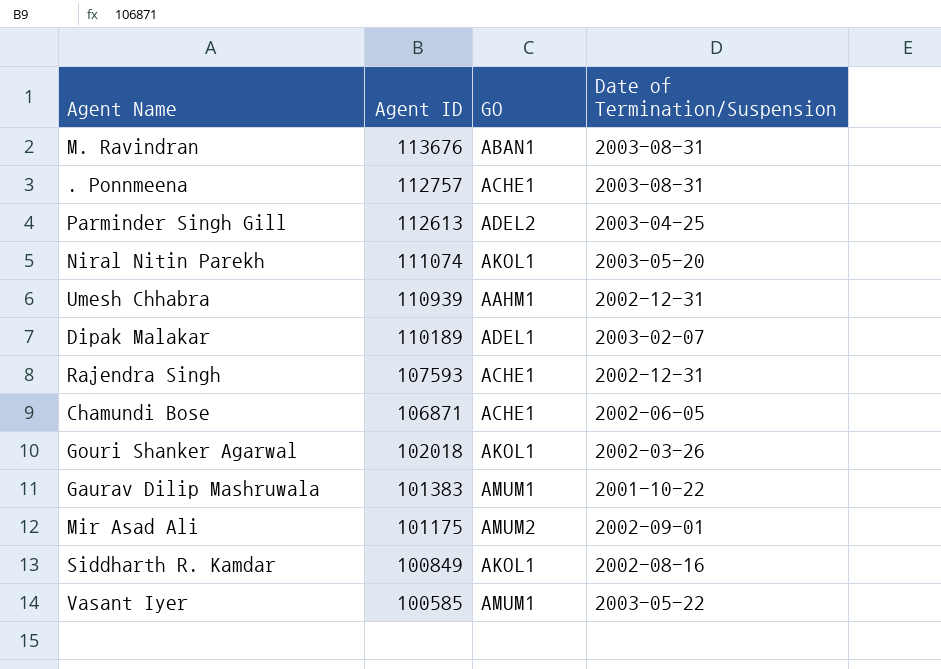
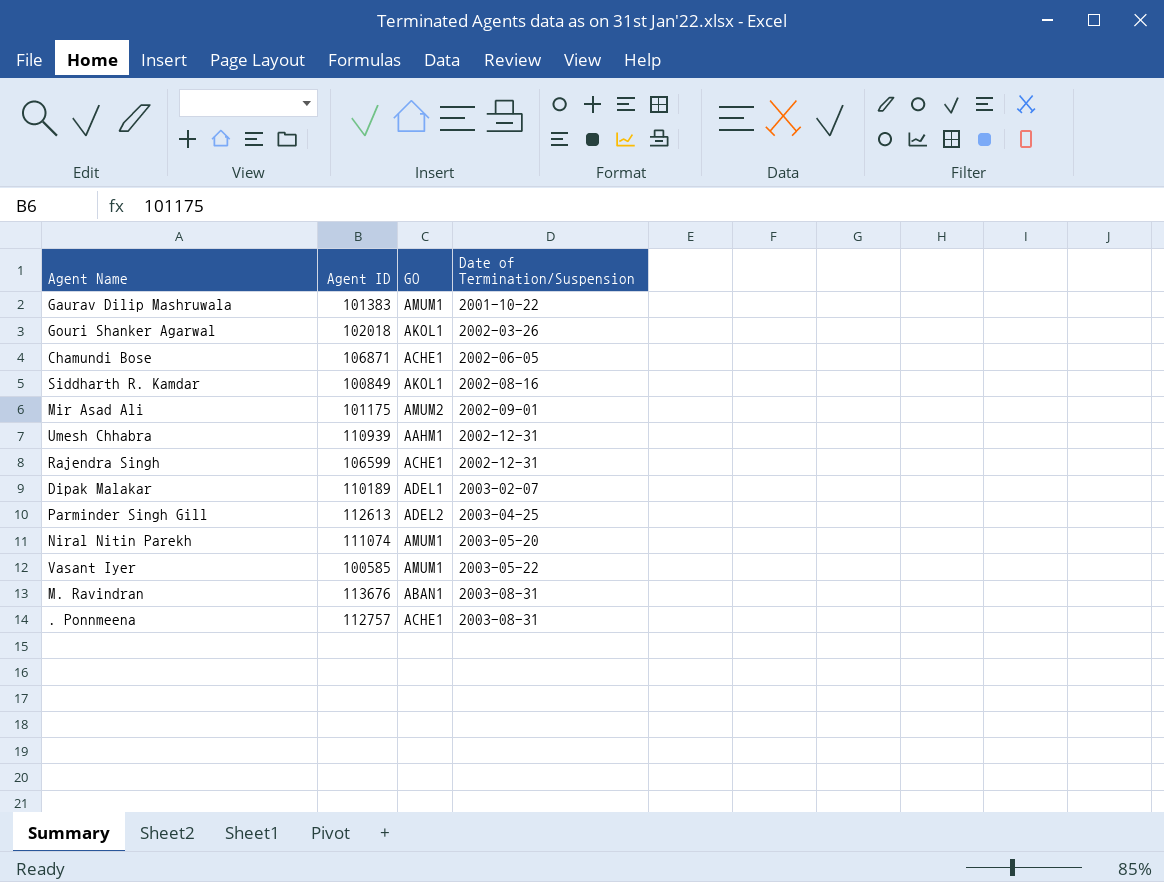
row order: Agent ID descending -> Date of Termination/Suspension ascending
Rajendra Singh | Agent ID: 107593 -> 106599
Niral Nitin Parekh | GO: AKOL1 -> AMUM1

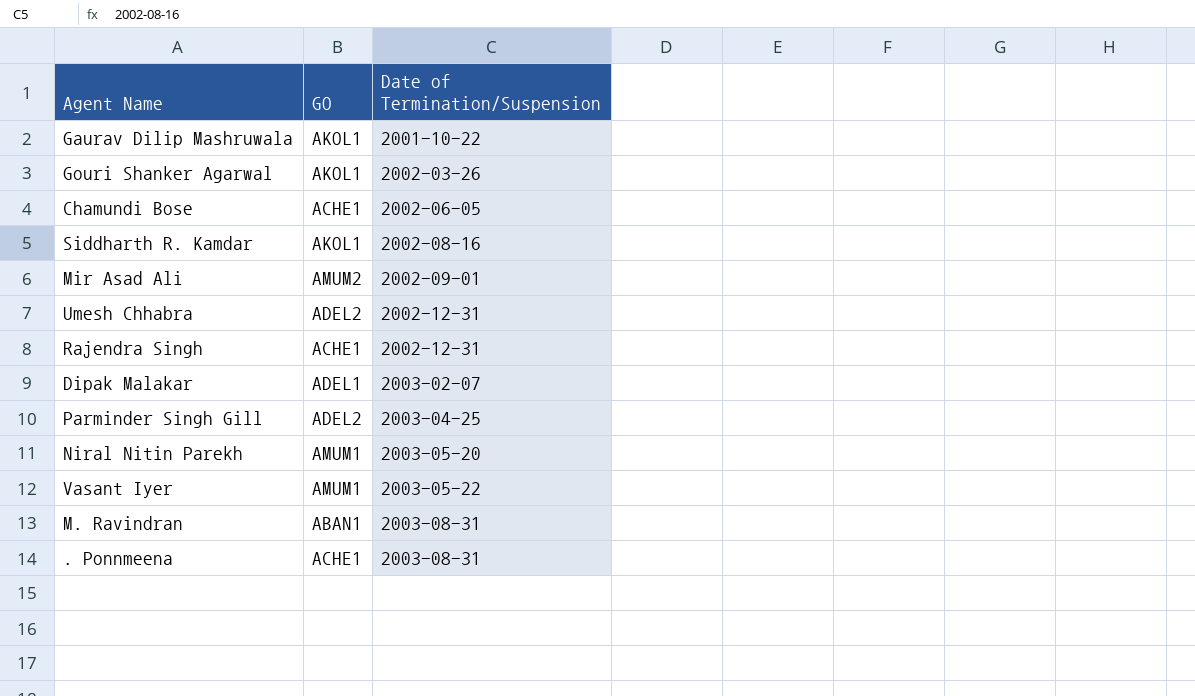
column Agent ID | position: 2 -> none
Gaurav Dilip Mashruwala | GO: AMUM1 -> AKOL1
Umesh Chhabra | GO: AAHM1 -> ADEL2

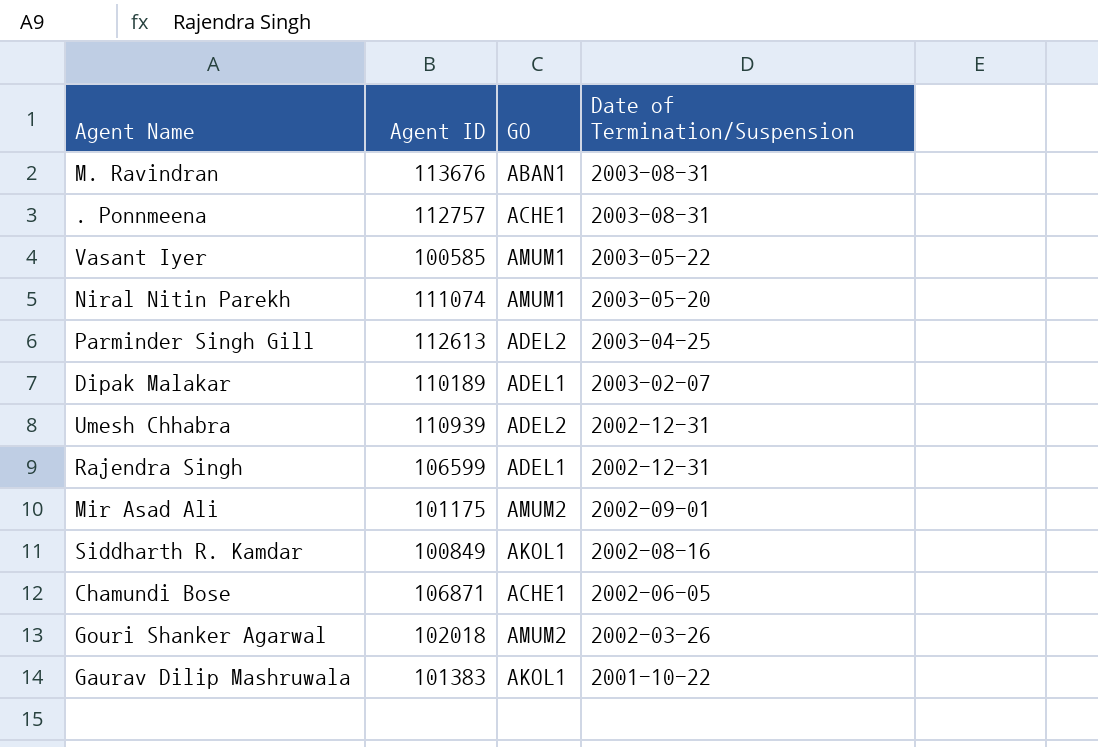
row order: Date of Termination/Suspension ascending -> Date of Termination/Suspension descending
column Agent ID | position: none -> 2
Rajendra Singh | GO: ACHE1 -> ADEL1
Gouri Shanker Agarwal | GO: AKOL1 -> AMUM2

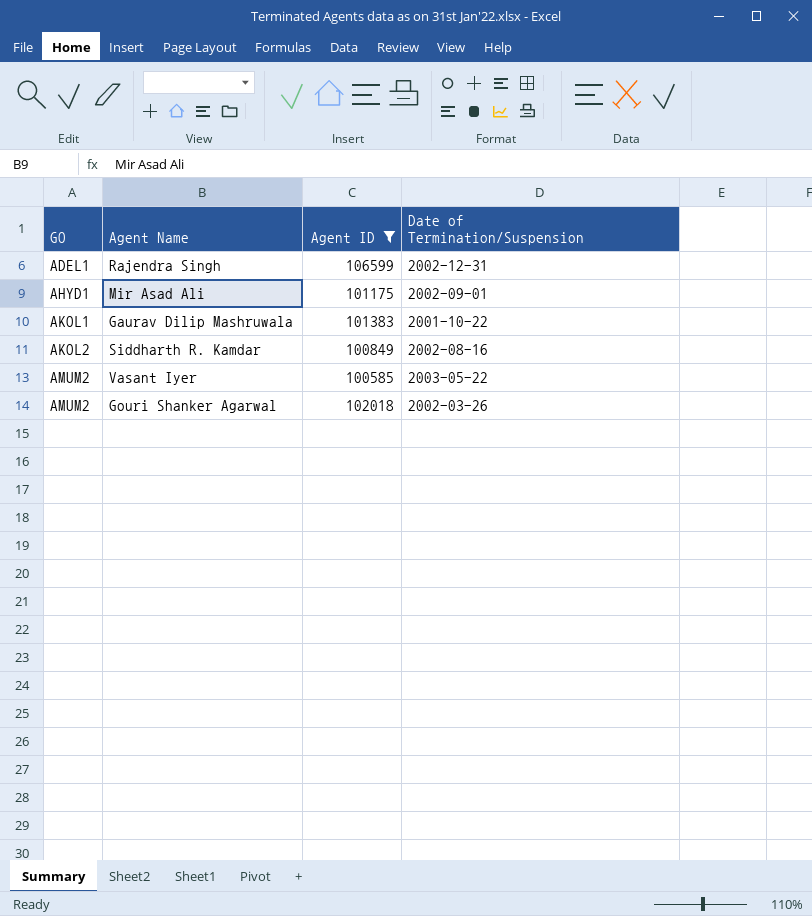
filter: none -> Agent ID <= 106599
row order: Date of Termination/Suspension descending -> GO ascending
column GO | position: 3 -> 1
Mir Asad Ali | GO: AMUM2 -> AHYD1
Siddharth R. Kamdar | GO: AKOL1 -> AKOL2
Vasant Iyer | GO: AMUM1 -> AMUM2

